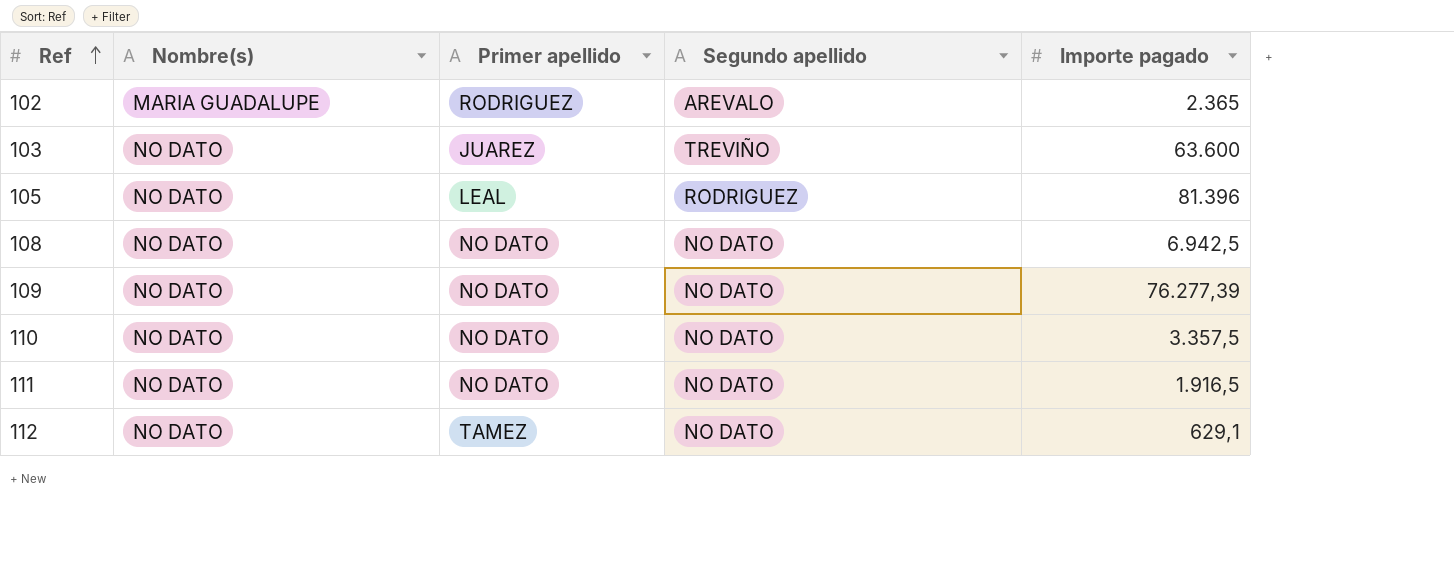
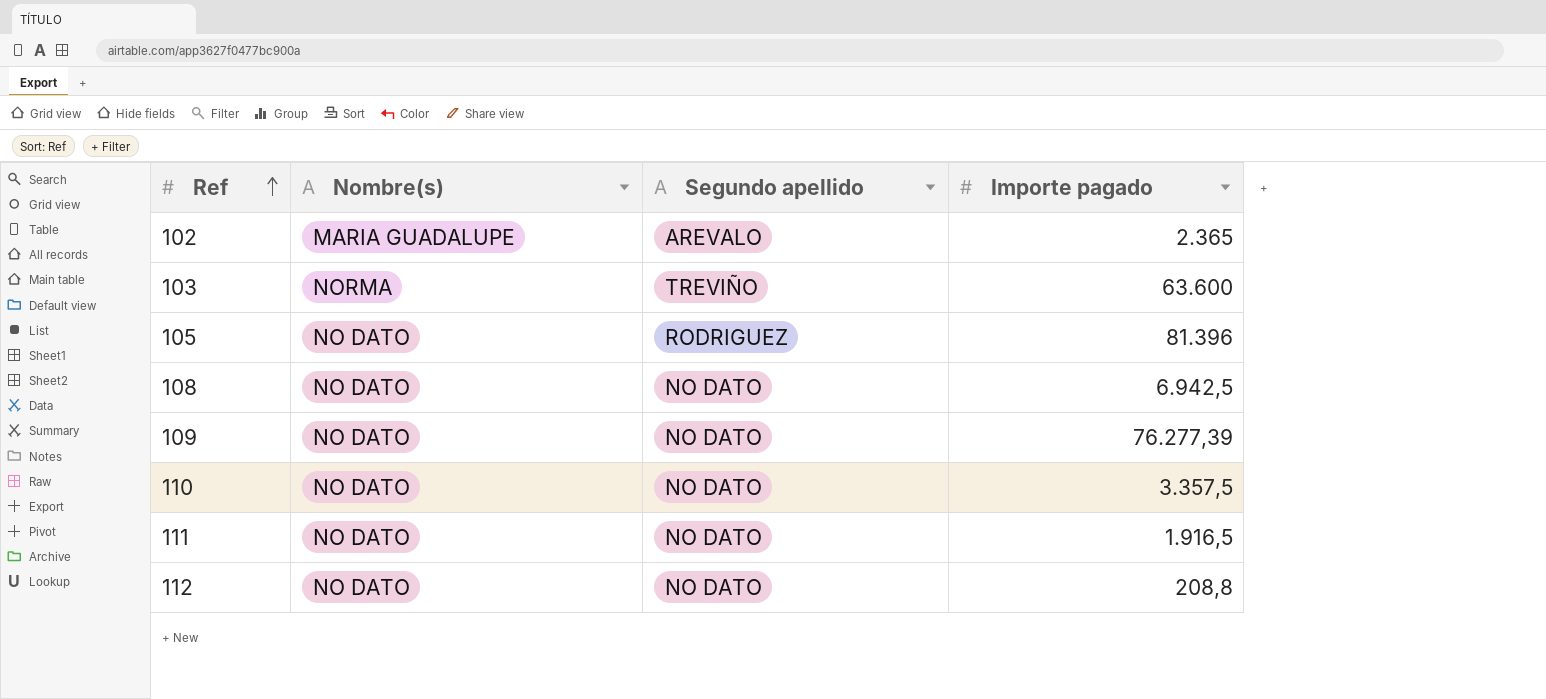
column Primer apellido | position: 3 -> none
103 | Nombre(s): NO DATO -> NORMA
112 | Importe pagado: 629,1 -> 208,8

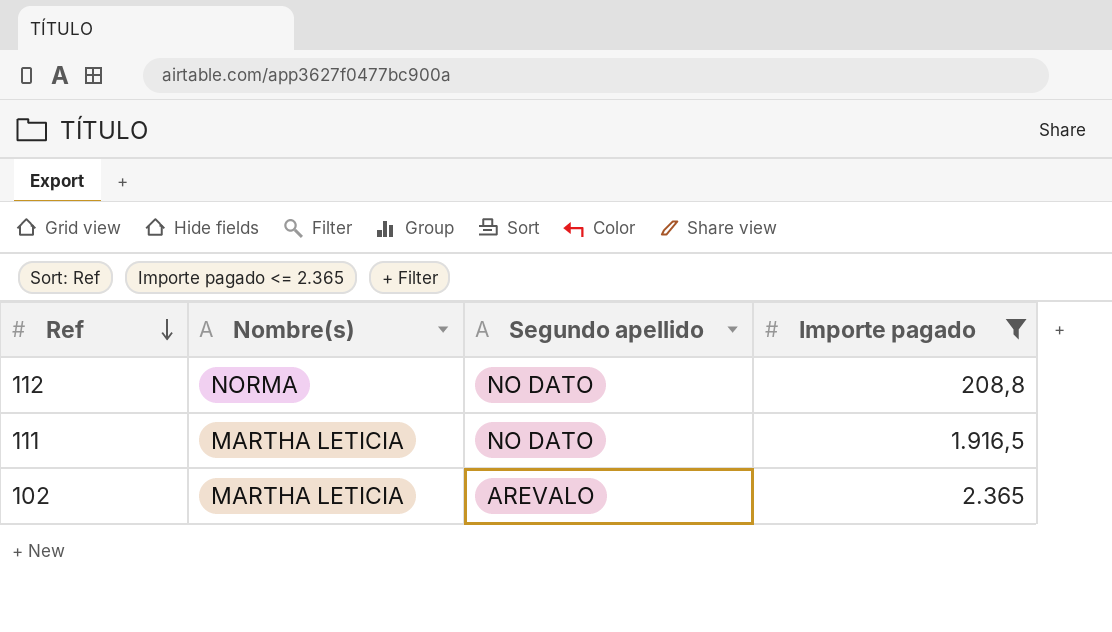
filter: none -> Importe pagado <= 2.365
row order: Ref ascending -> Ref descending
112 | Nombre(s): NO DATO -> NORMA
111 | Nombre(s): NO DATO -> MARTHA LETICIA
102 | Nombre(s): MARIA GUADALUPE -> MARTHA LETICIA

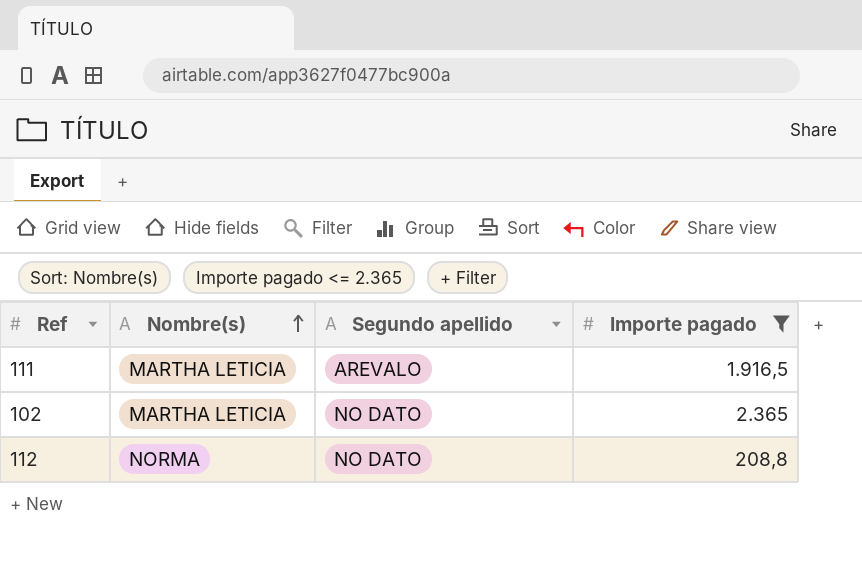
row order: Ref descending -> Nombre(s) ascending
111 | Segundo apellido: NO DATO -> AREVALO
102 | Segundo apellido: AREVALO -> NO DATO

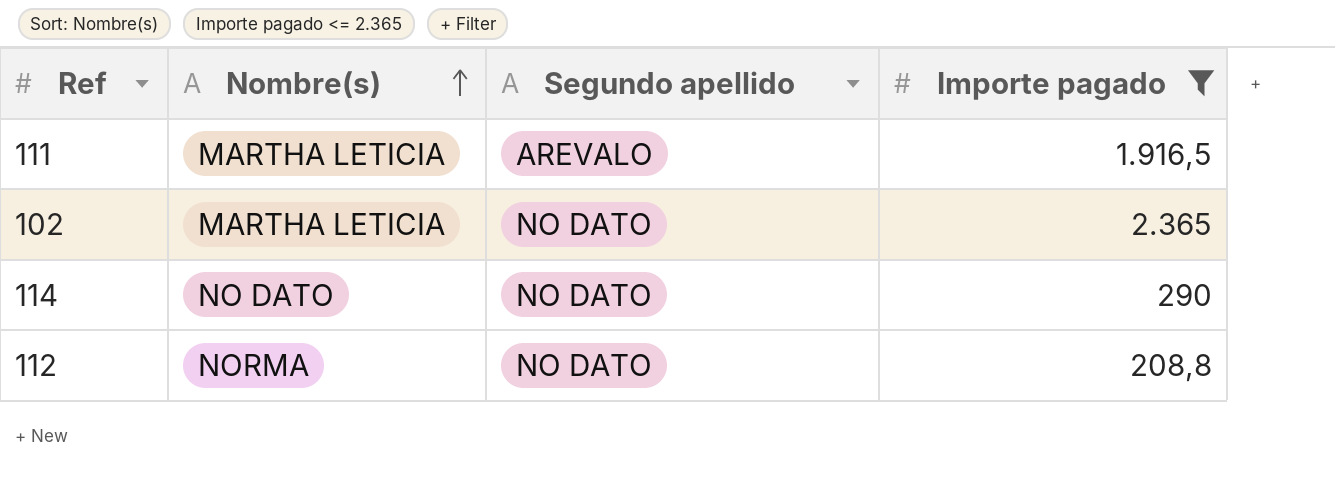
row 114: none -> NO DATO | NO DATO | 290

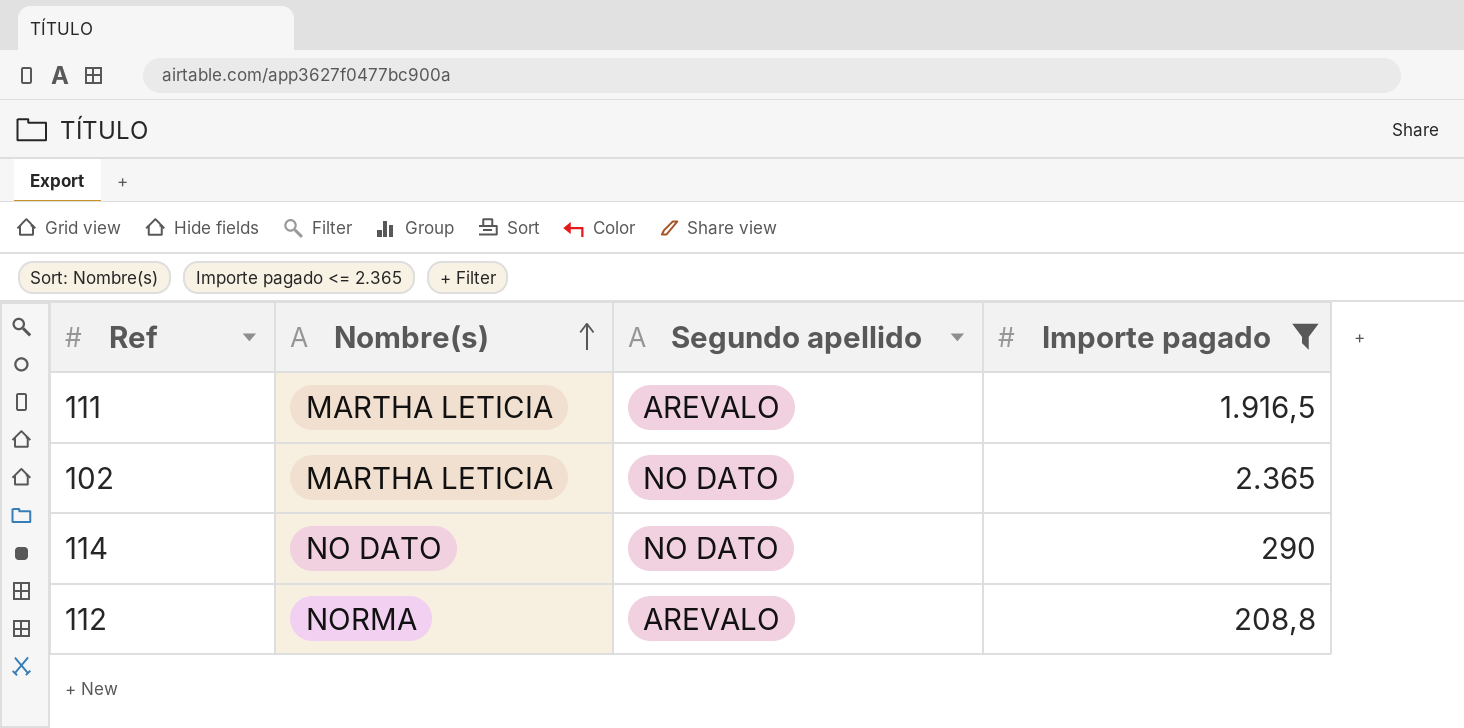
112 | Segundo apellido: NO DATO -> AREVALO

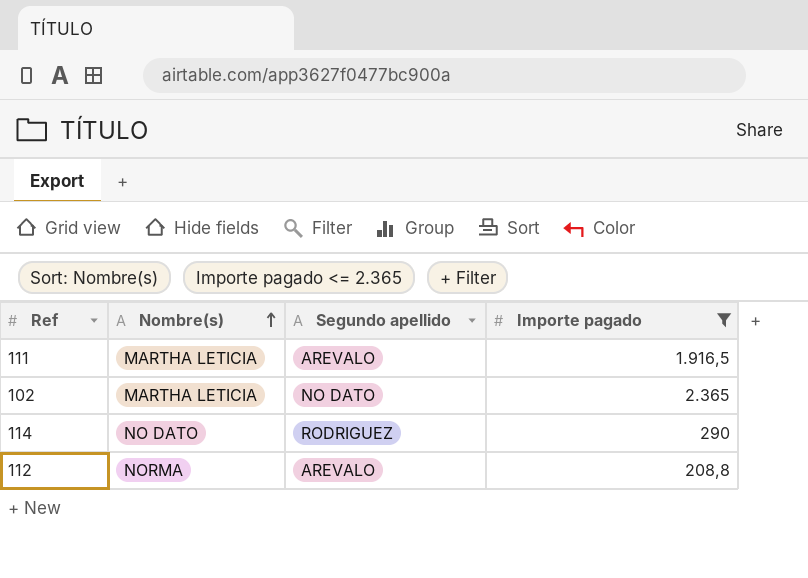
114 | Segundo apellido: NO DATO -> RODRIGUEZ

